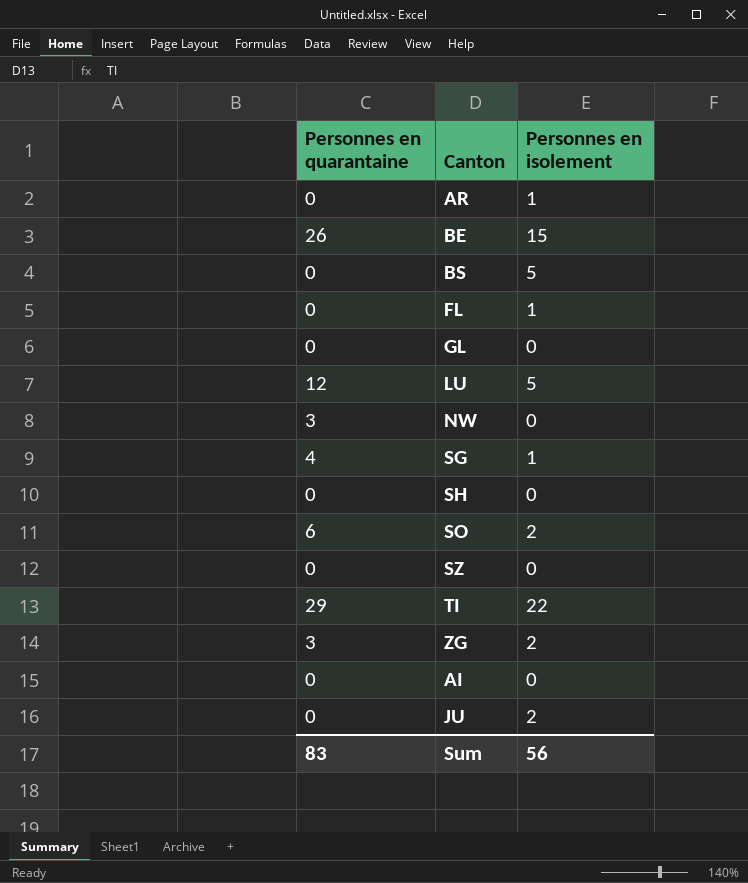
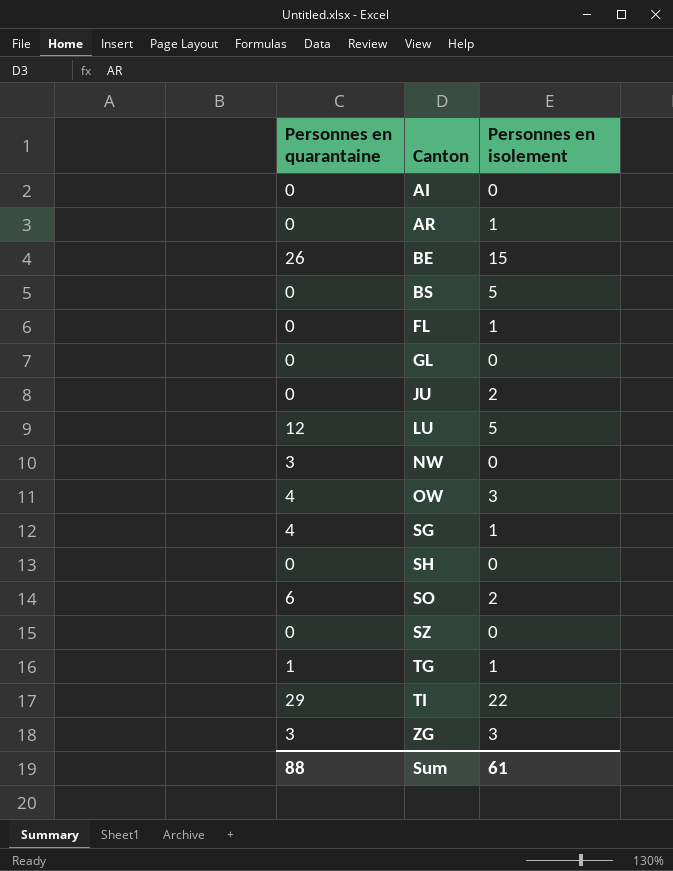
row order: none -> Canton ascending
row OW: none -> 4 | 3
row TG: none -> 1 | 1
ZG | Personnes en isolement: 2 -> 3
Sum | Personnes en quarantaine: 83 -> 88
Sum | Personnes en isolement: 56 -> 61

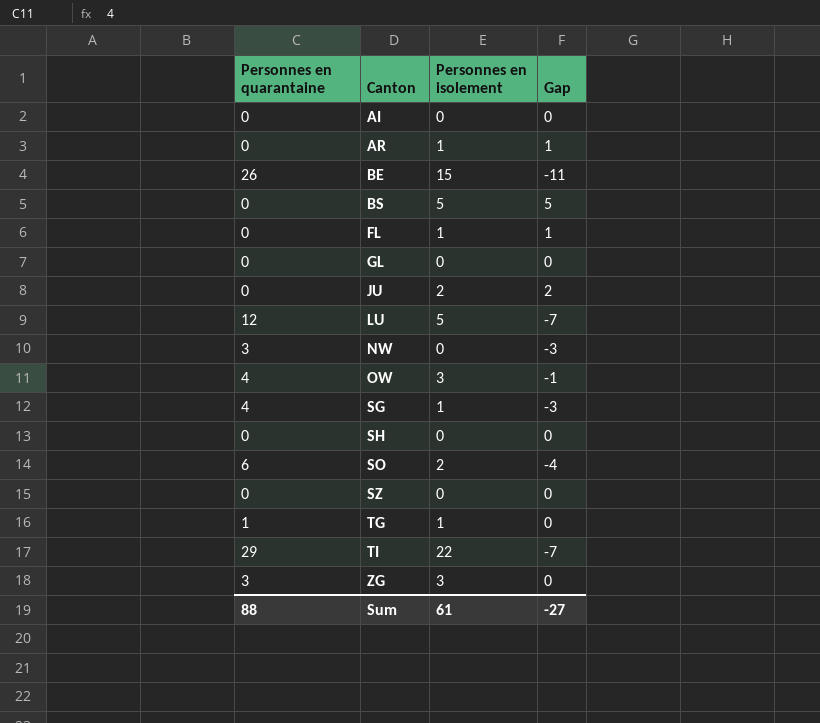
column Gap | formula: none -> [Personnes en isolement] - [Personnes en quarantaine]

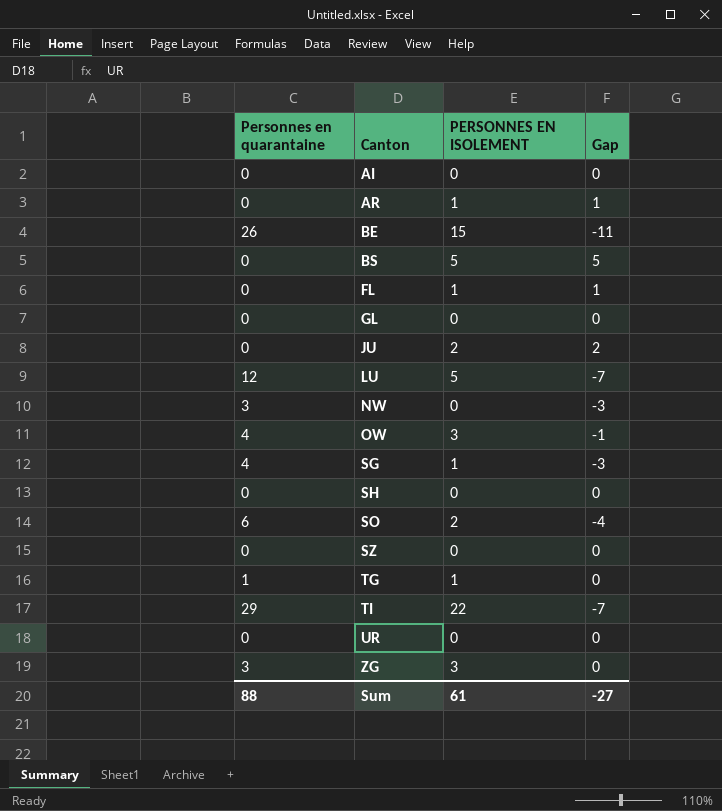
column name: Personnes en isolement -> PERSONNES EN ISOLEMENT
row UR: none -> 0 | 0 | 0

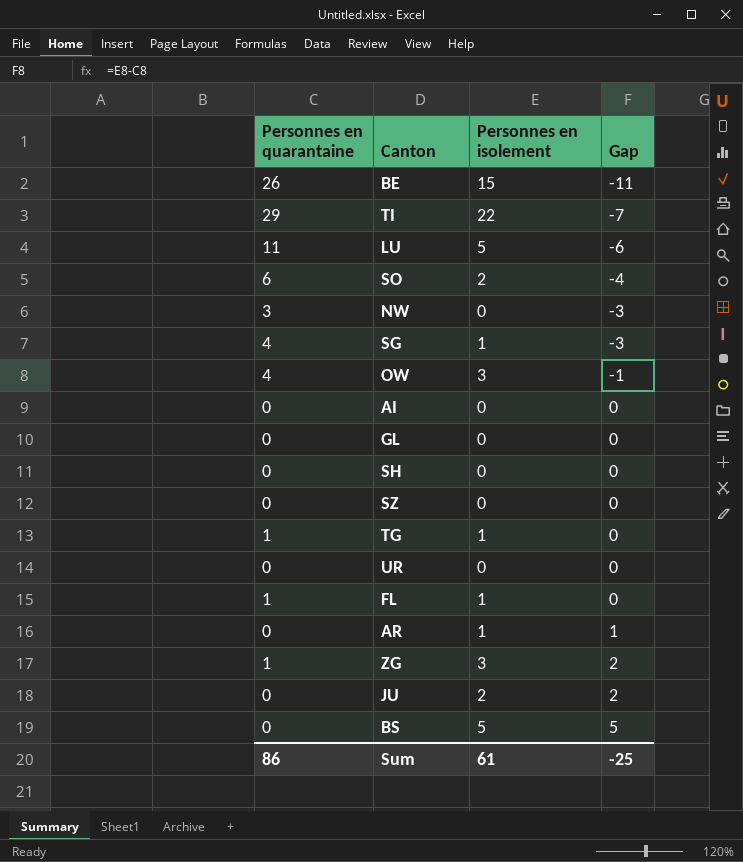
row order: Canton ascending -> Gap ascending
column name: PERSONNES EN ISOLEMENT -> Personnes en isolement
LU | Personnes en quarantaine: 12 -> 11
LU | Gap: -7 -> -6
FL | Personnes en quarantaine: 0 -> 1
FL | Gap: 1 -> 0
ZG | Personnes en quarantaine: 3 -> 1
ZG | Gap: 0 -> 2
Sum | Personnes en quarantaine: 88 -> 86
Sum | Gap: -27 -> -25

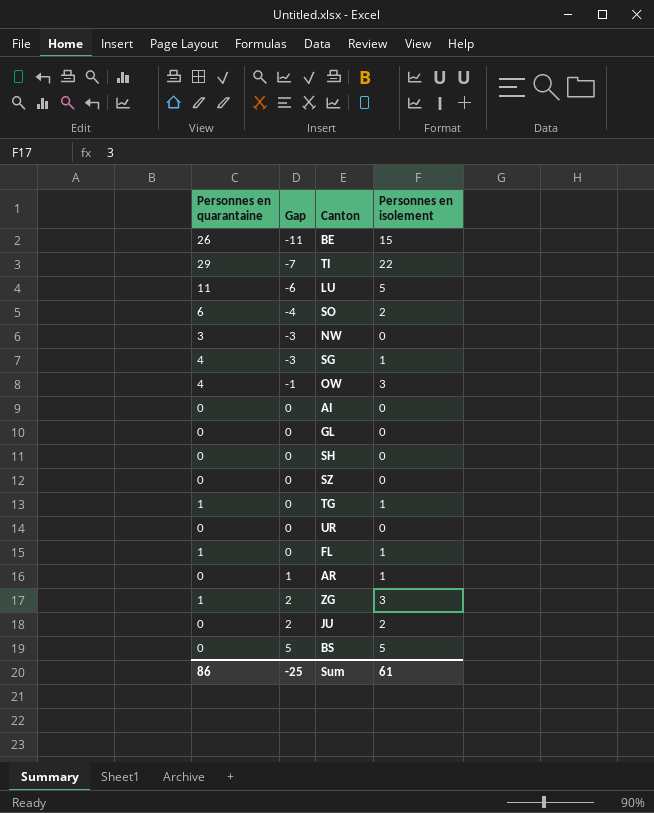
column Gap | position: 4 -> 2

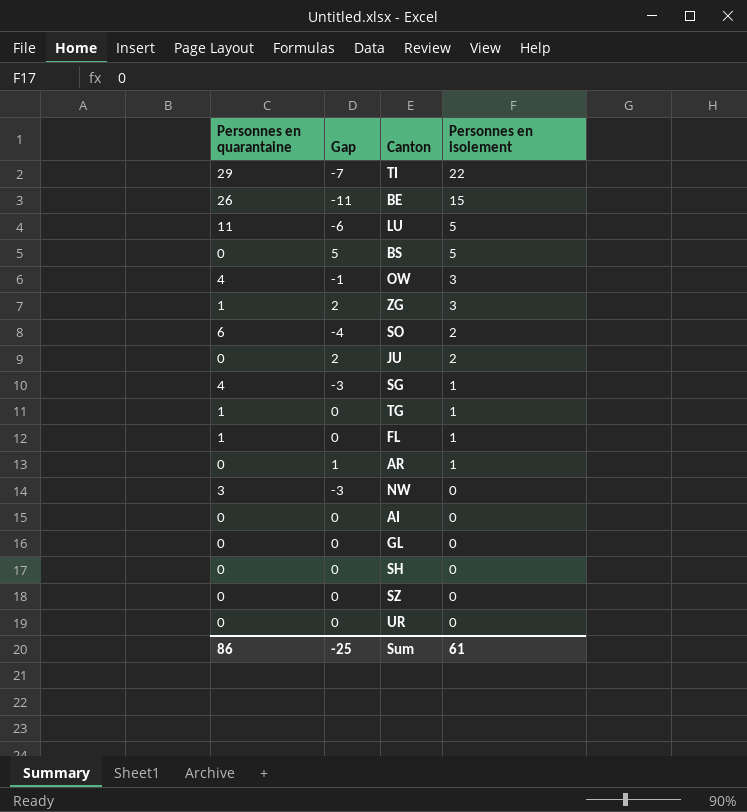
row order: Gap ascending -> Personnes en isolement descending

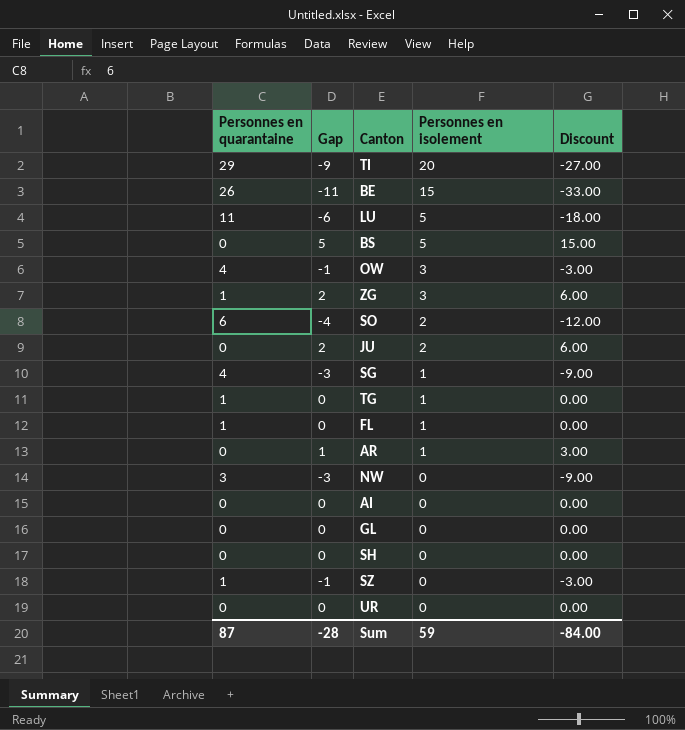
column Discount | formula: none -> [Gap] * 3
TI | Gap: -7 -> -9
TI | Personnes en isolement: 22 -> 20
SZ | Personnes en quarantaine: 0 -> 1
SZ | Gap: 0 -> -1
Sum | Personnes en quarantaine: 86 -> 87
Sum | Gap: -25 -> -28
Sum | Personnes en isolement: 61 -> 59

